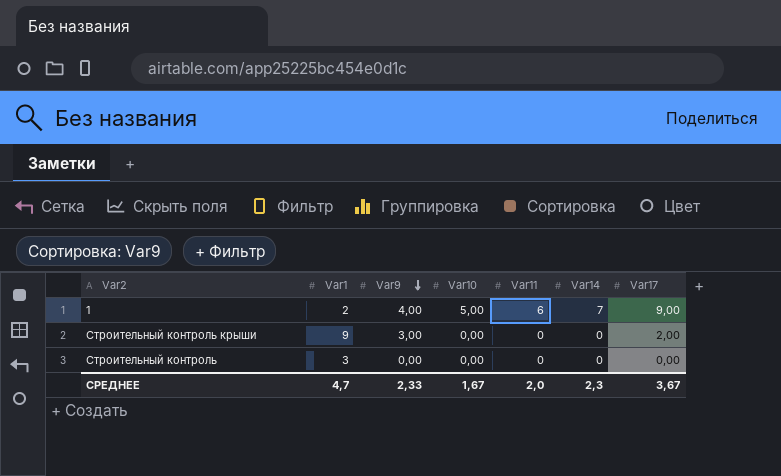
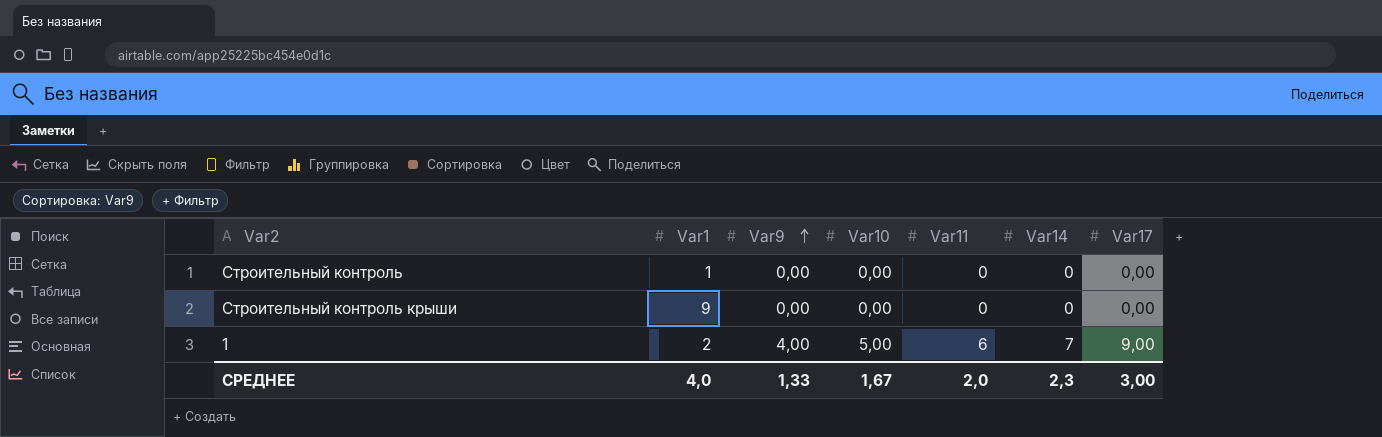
row order: Var9 descending -> Var9 ascending
Строительный контроль | Var1: 3 -> 1
Строительный контроль крыши | Var9: 3,00 -> 0,00
Строительный контроль крыши | Var17: 2,00 -> 0,00
СРЕДНЕЕ | Var1: 4,7 -> 4,0
СРЕДНЕЕ | Var9: 2,33 -> 1,33
СРЕДНЕЕ | Var17: 3,67 -> 3,00

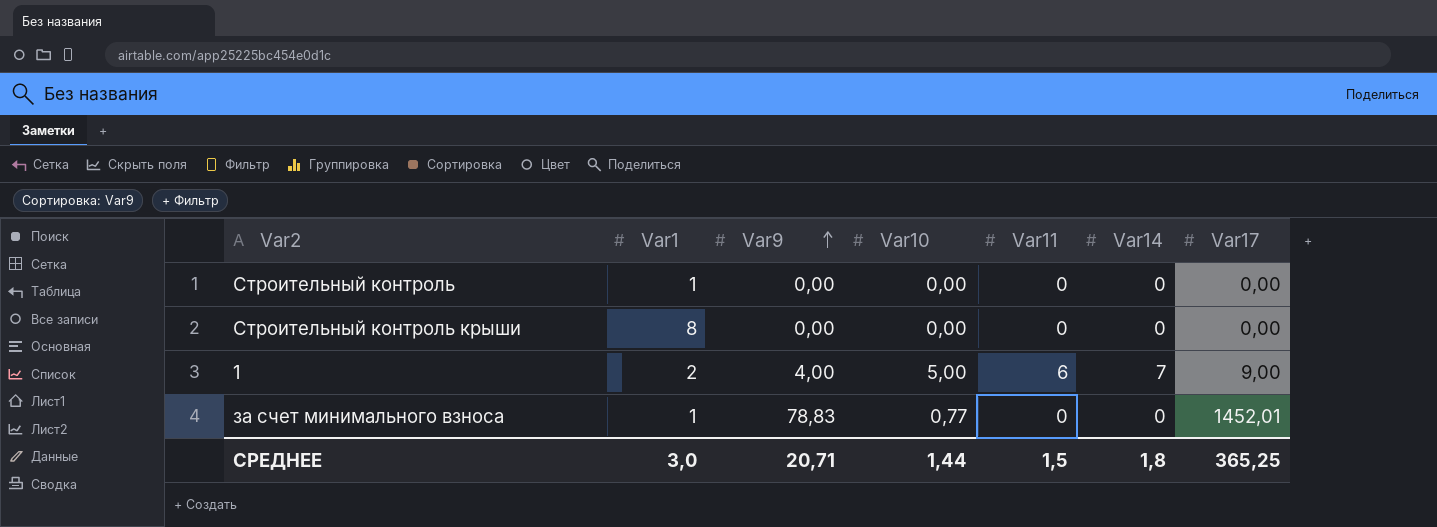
Строительный контроль крыши | Var1: 9 -> 8
row за счет минимального взноса: none -> 1 | 78,83 | 0,77 | 0 | 0 | 1452,01
СРЕДНЕЕ | Var1: 4,0 -> 3,0
СРЕДНЕЕ | Var9: 1,33 -> 20,71
СРЕДНЕЕ | Var10: 1,67 -> 1,44
СРЕДНЕЕ | Var11: 2,0 -> 1,5
СРЕДНЕЕ | Var14: 2,3 -> 1,8
СРЕДНЕЕ | Var17: 3,00 -> 365,25

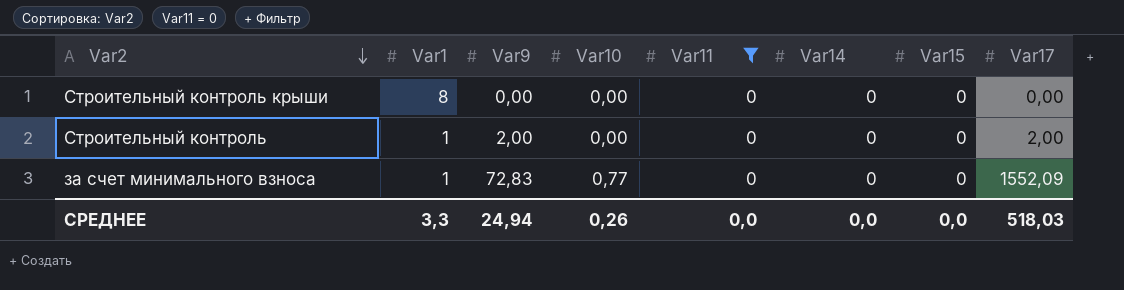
filter: none -> Var11 = 0
row order: Var9 ascending -> Var2 descending
column Var15 | position: none -> 7
Строительный контроль | Var9: 0,00 -> 2,00
Строительный контроль | Var17: 0,00 -> 2,00
за счет минимального взноса | Var9: 78,83 -> 72,83
за счет минимального взноса | Var17: 1452,01 -> 1552,09
СРЕДНЕЕ | Var1: 3,0 -> 3,3
СРЕДНЕЕ | Var9: 20,71 -> 24,94
СРЕДНЕЕ | Var10: 1,44 -> 0,26
СРЕДНЕЕ | Var11: 1,5 -> 0,0
СРЕДНЕЕ | Var14: 1,8 -> 0,0
СРЕДНЕЕ | Var17: 365,25 -> 518,03

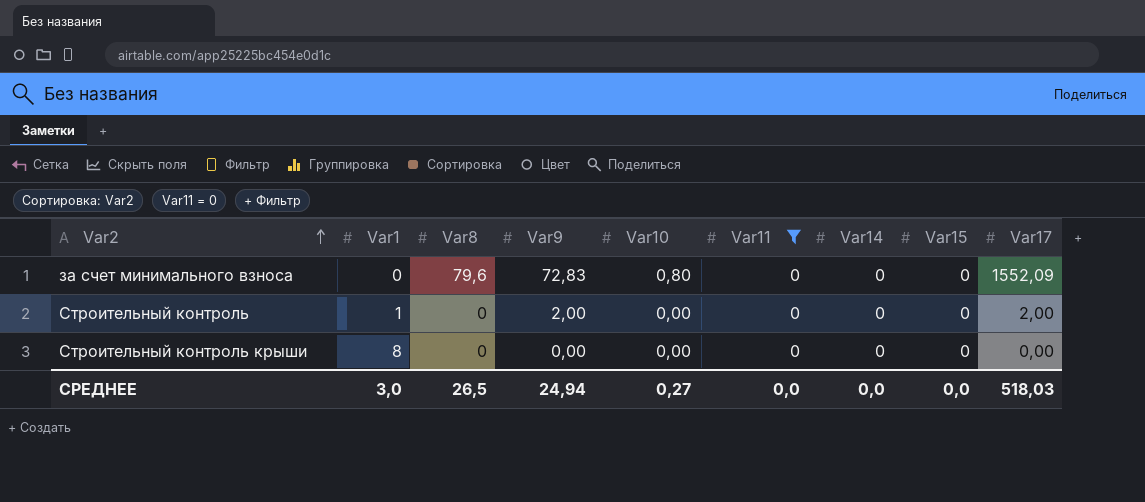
row order: Var2 descending -> Var2 ascending
column Var8 | position: none -> 3
за счет минимального взноса | Var1: 1 -> 0
за счет минимального взноса | Var10: 0,77 -> 0,80
СРЕДНЕЕ | Var1: 3,3 -> 3,0
СРЕДНЕЕ | Var10: 0,26 -> 0,27

